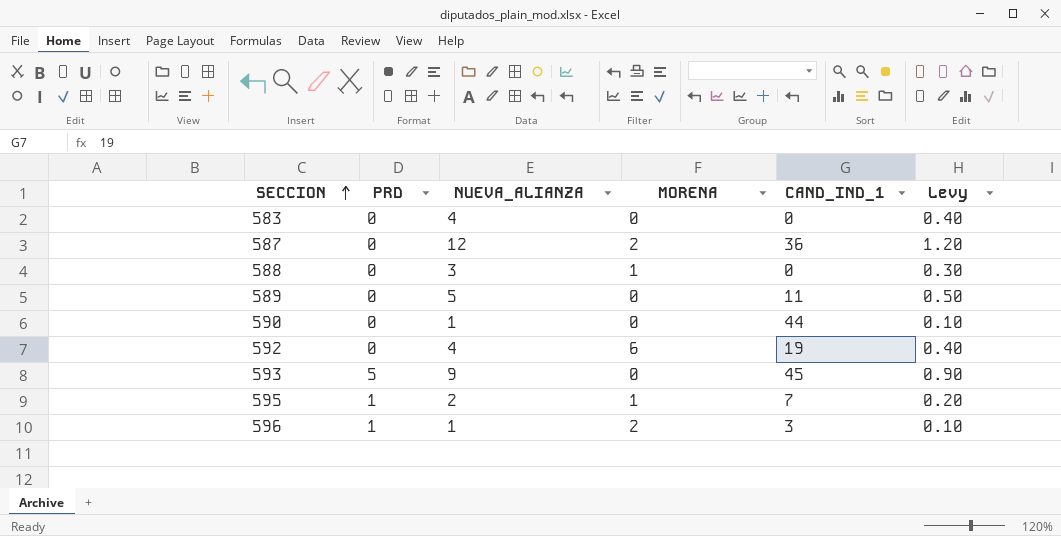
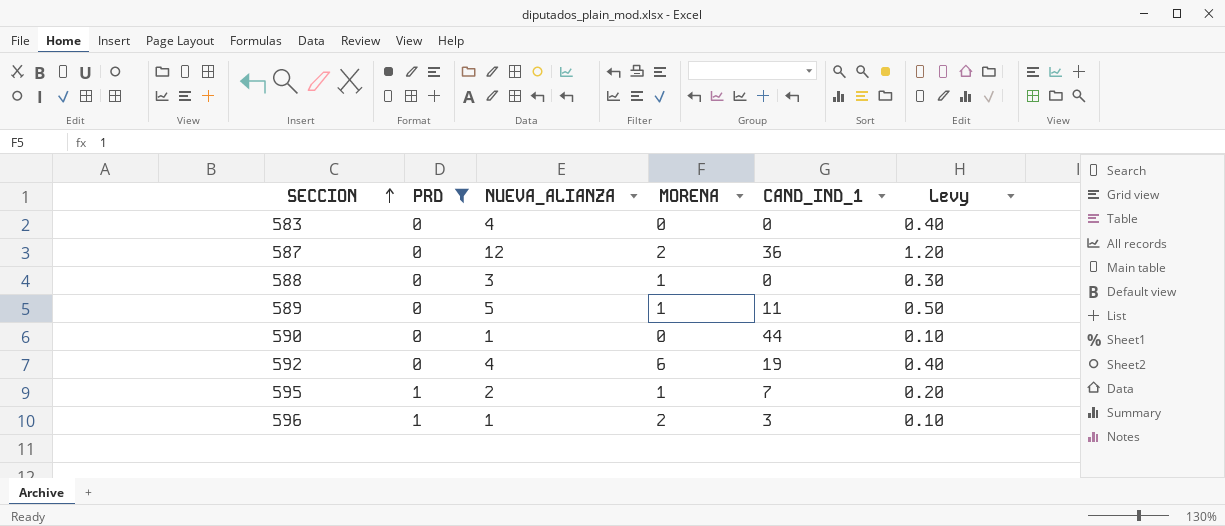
filter: none -> PRD != 5
589 | MORENA: 0 -> 1

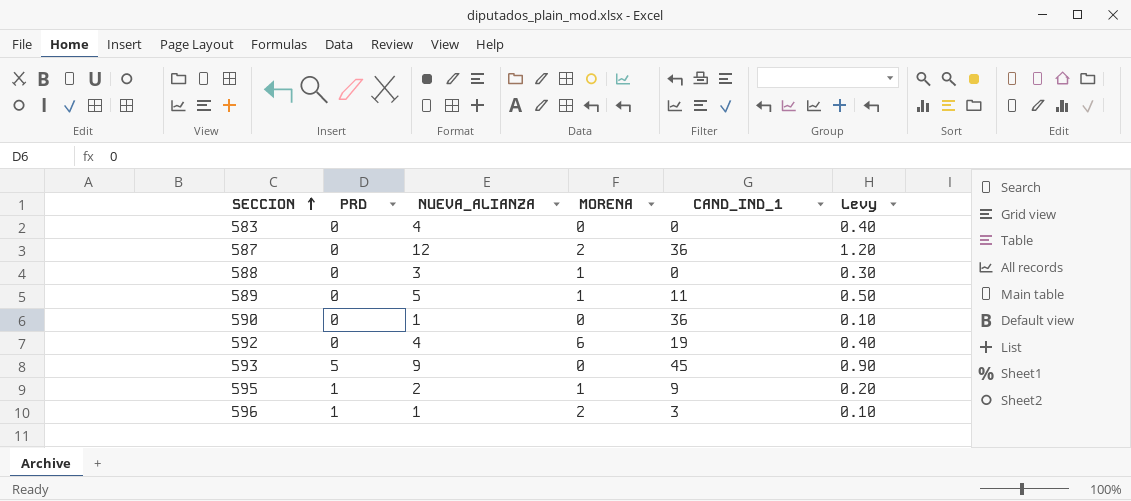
filter: PRD != 5 -> none
590 | CAND_IND_1: 44 -> 36
595 | CAND_IND_1: 7 -> 9

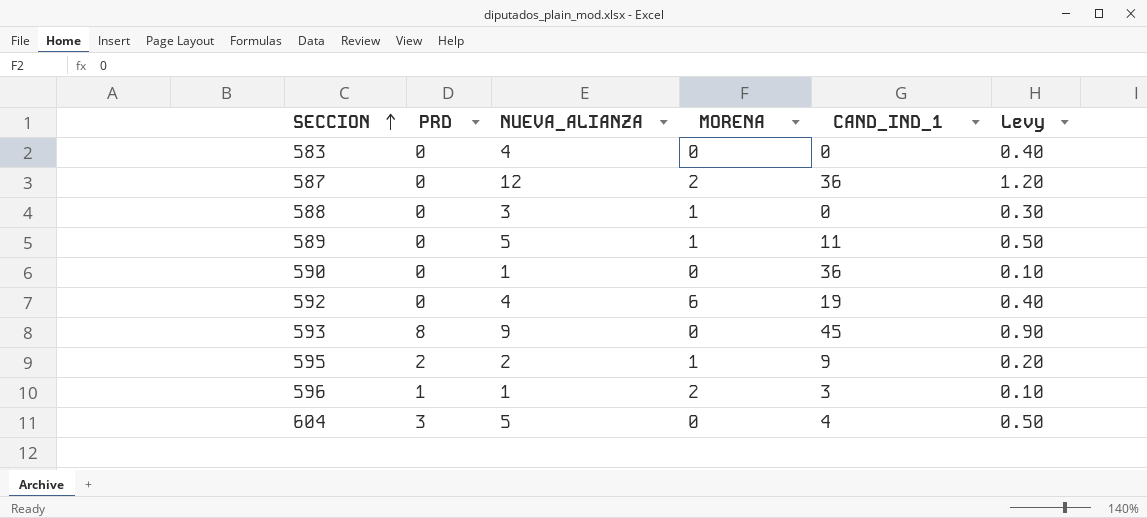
593 | PRD: 5 -> 8
595 | PRD: 1 -> 2
row 604: none -> 3 | 5 | 0 | 4 | 0.50

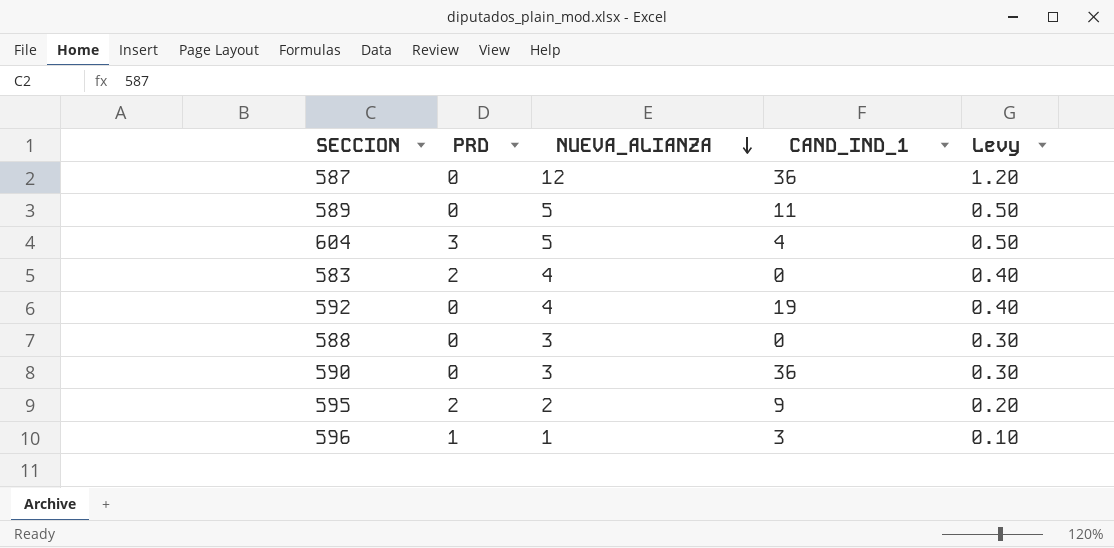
row order: SECCION ascending -> NUEVA_ALIANZA descending
column MORENA | position: 4 -> none
row 593: 8 | 9 | 0 | 45 | 0.90 -> none
583 | PRD: 0 -> 2
590 | NUEVA_ALIANZA: 1 -> 3
590 | Levy: 0.10 -> 0.30

